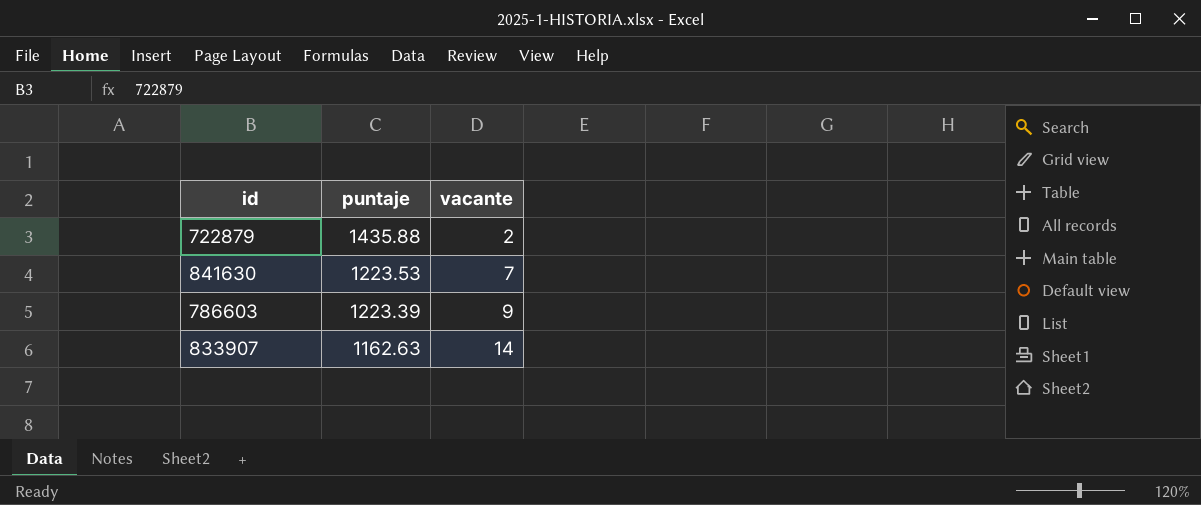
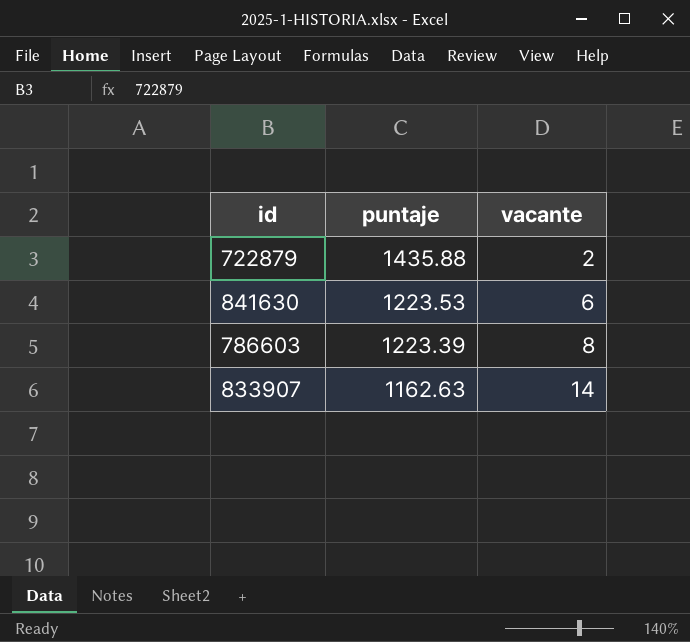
841630 | vacante: 7 -> 6
786603 | vacante: 9 -> 8

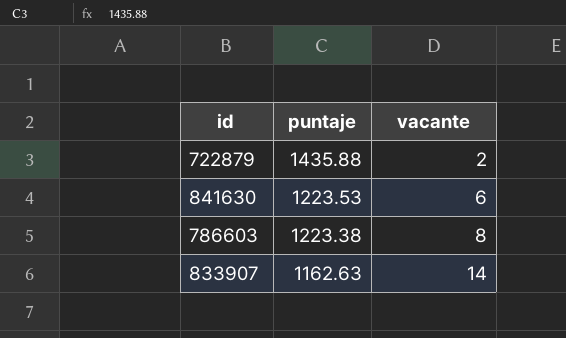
786603 | puntaje: 1223.39 -> 1223.38

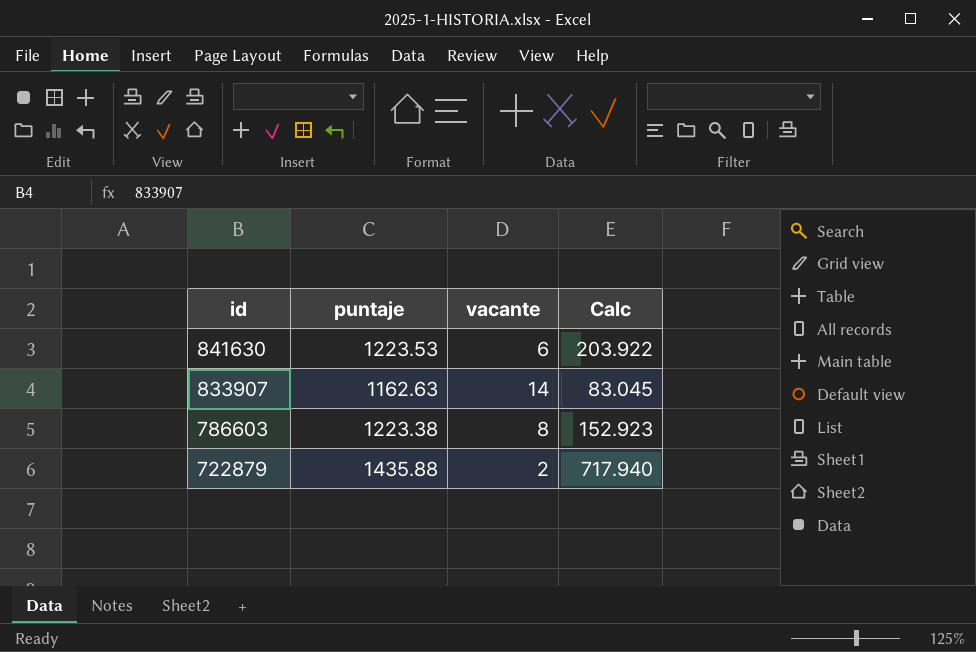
row order: puntaje descending -> id descending
column Calc | formula: none -> [puntaje] / [vacante]

